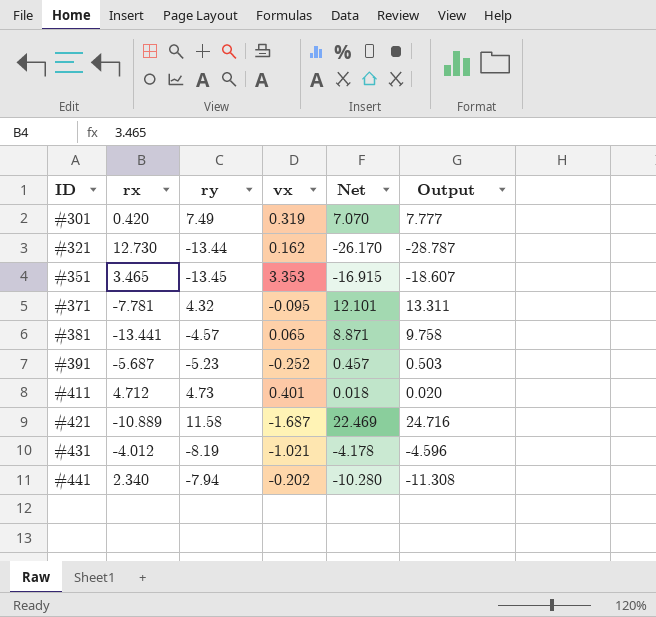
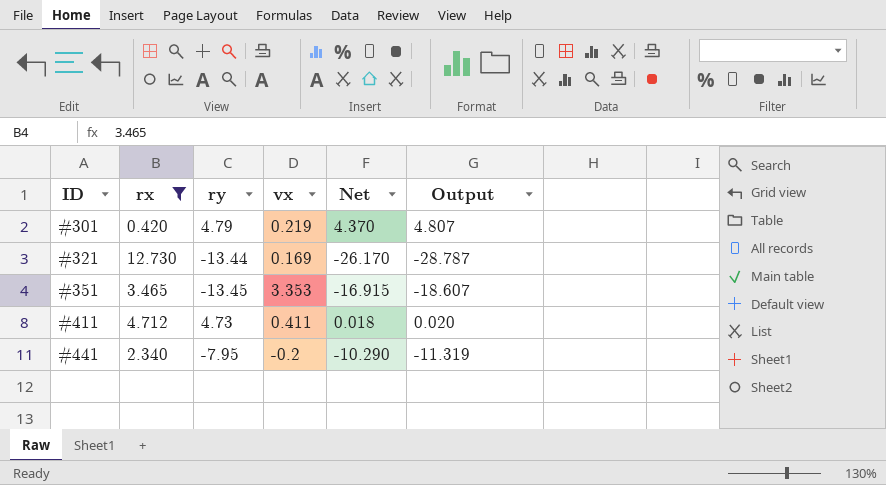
filter: none -> rx >= 0.420
#301 | ry: 7.49 -> 4.79
#301 | vx: 0.319 -> 0.219
#301 | Net: 7.070 -> 4.370
#301 | Output: 7.777 -> 4.807
#321 | vx: 0.162 -> 0.169
#411 | vx: 0.401 -> 0.411
#441 | ry: -7.94 -> -7.95
#441 | vx: -0.202 -> -0.2
#441 | Net: -10.280 -> -10.290
#441 | Output: -11.308 -> -11.319

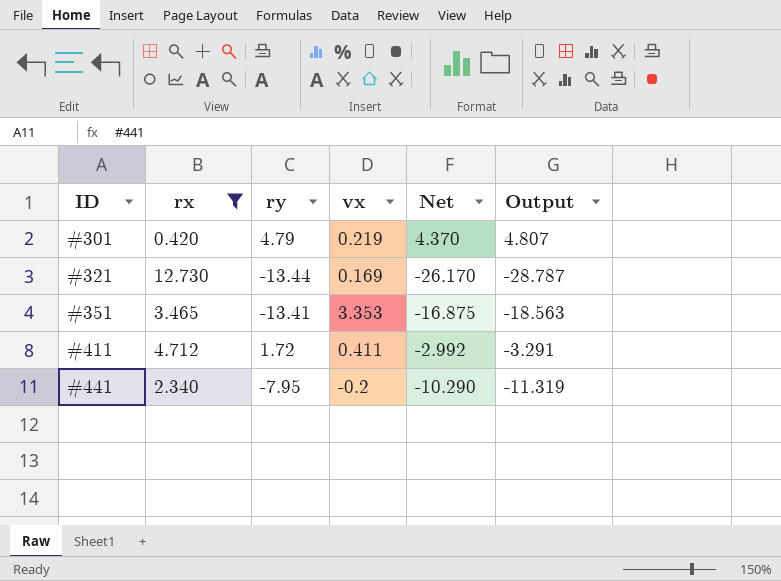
#351 | ry: -13.45 -> -13.41
#351 | Net: -16.915 -> -16.875
#351 | Output: -18.607 -> -18.563
#411 | ry: 4.73 -> 1.72
#411 | Net: 0.018 -> -2.992
#411 | Output: 0.020 -> -3.291

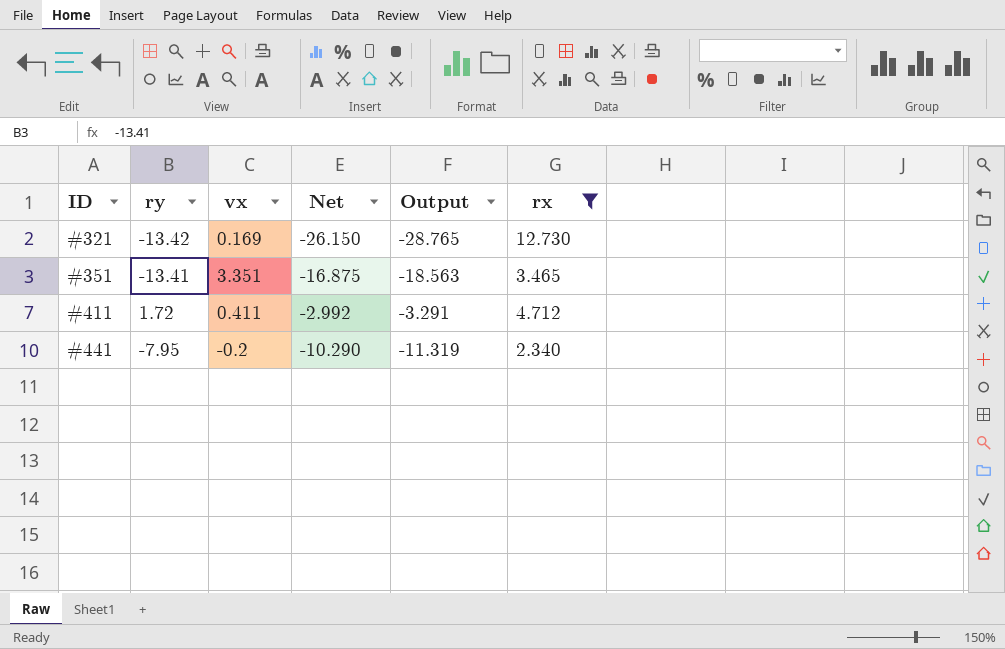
column rx | position: 2 -> 6
row #301: 0.420 | 4.79 | 0.219 | 4.370 | 4.807 -> none
#321 | ry: -13.44 -> -13.42
#321 | Net: -26.170 -> -26.150
#321 | Output: -28.787 -> -28.765
#351 | vx: 3.353 -> 3.351

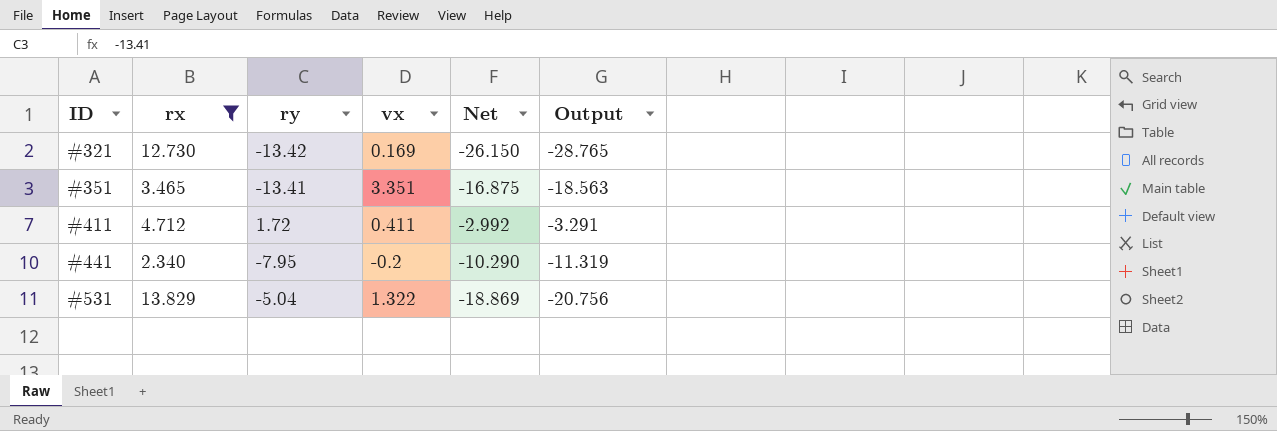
column rx | position: 6 -> 2
row #531: none -> 13.829 | -5.04 | 1.322 | -18.869 | -20.756

